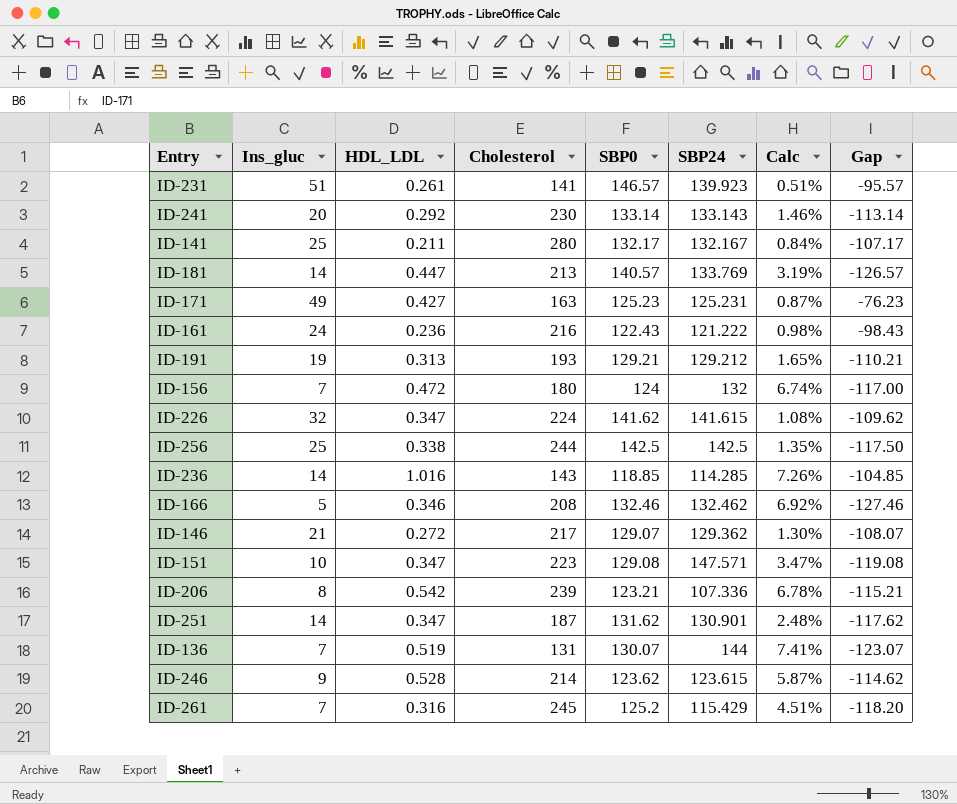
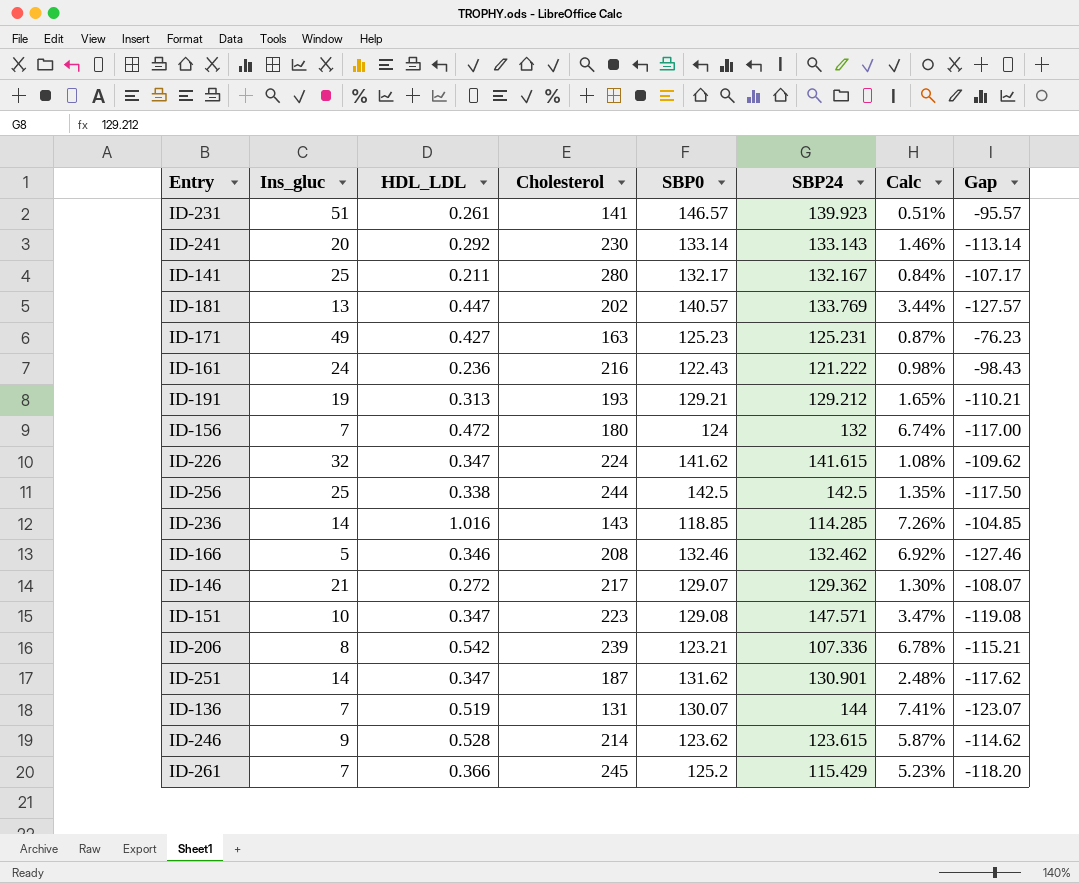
ID-181 | Ins_gluc: 14 -> 13
ID-181 | Cholesterol: 213 -> 202
ID-181 | Calc: 3.19% -> 3.44%
ID-181 | Gap: -126.57 -> -127.57
ID-261 | HDL_LDL: 0.316 -> 0.366
ID-261 | Calc: 4.51% -> 5.23%

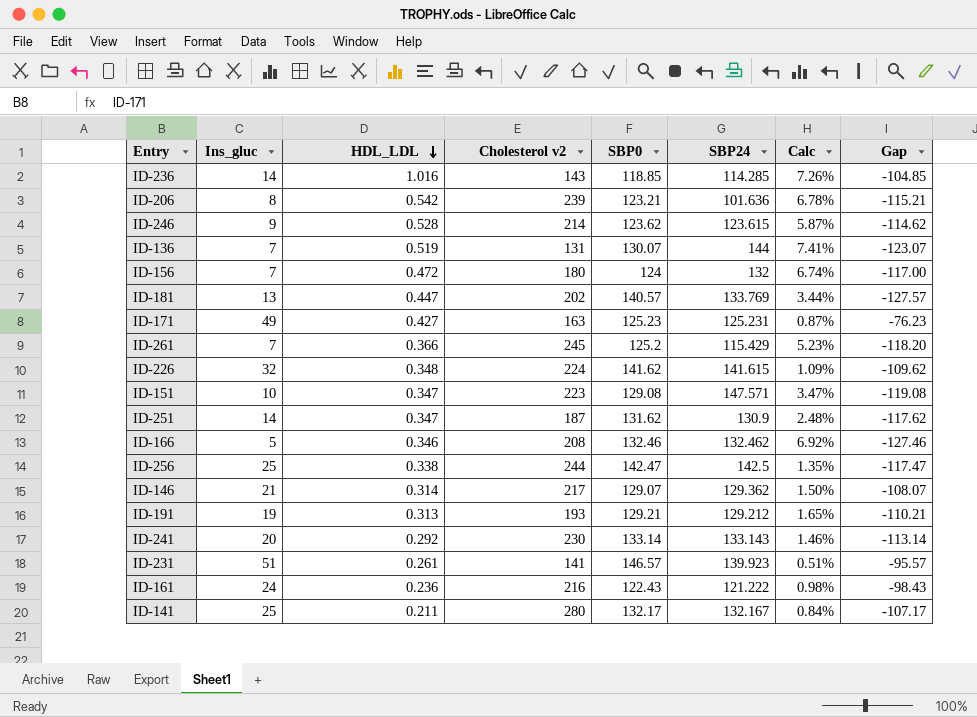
row order: none -> HDL_LDL descending
column name: Cholesterol -> Cholesterol v2
ID-206 | SBP24: 107.336 -> 101.636
ID-226 | HDL_LDL: 0.347 -> 0.348
ID-226 | Calc: 1.08% -> 1.09%
ID-251 | SBP24: 130.901 -> 130.9
ID-256 | SBP0: 142.5 -> 142.47
ID-256 | Gap: -117.50 -> -117.47
ID-146 | HDL_LDL: 0.272 -> 0.314
ID-146 | Calc: 1.30% -> 1.50%

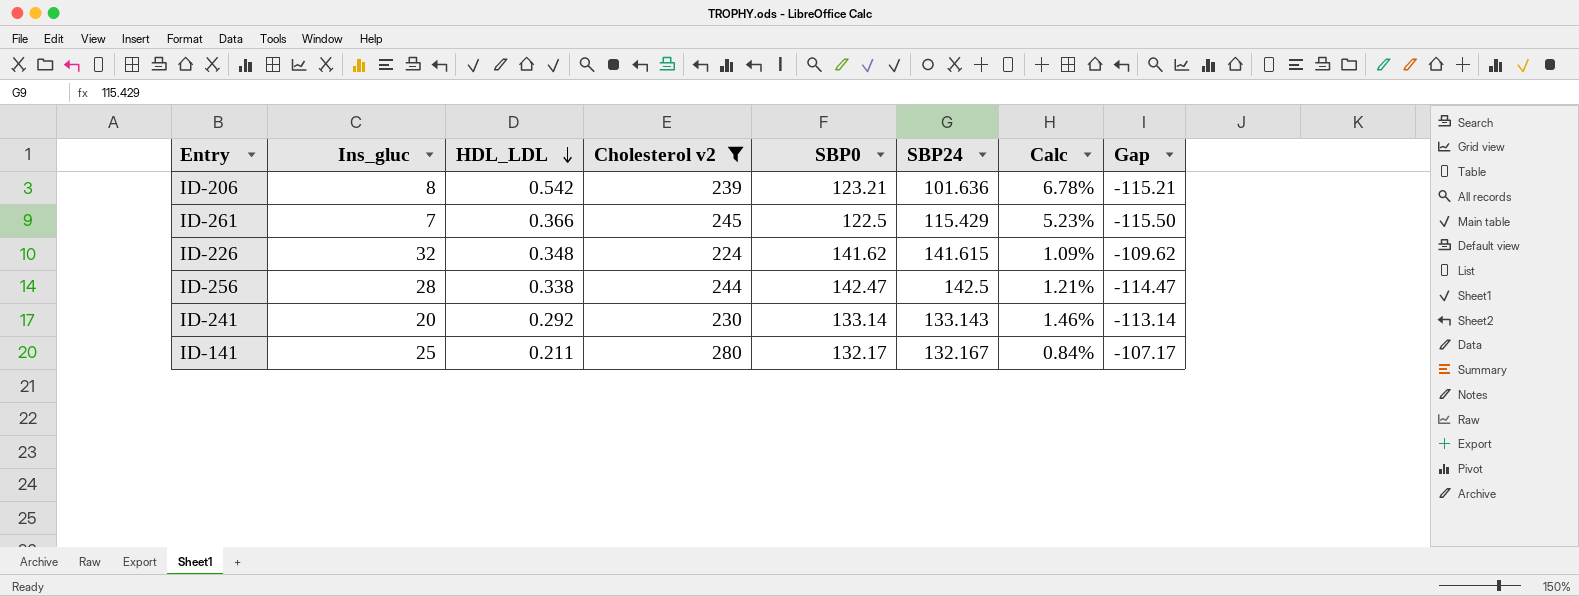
filter: none -> Cholesterol v2 >= 224
ID-261 | SBP0: 125.2 -> 122.5
ID-261 | Gap: -118.20 -> -115.50
ID-256 | Ins_gluc: 25 -> 28
ID-256 | Calc: 1.35% -> 1.21%
ID-256 | Gap: -117.47 -> -114.47

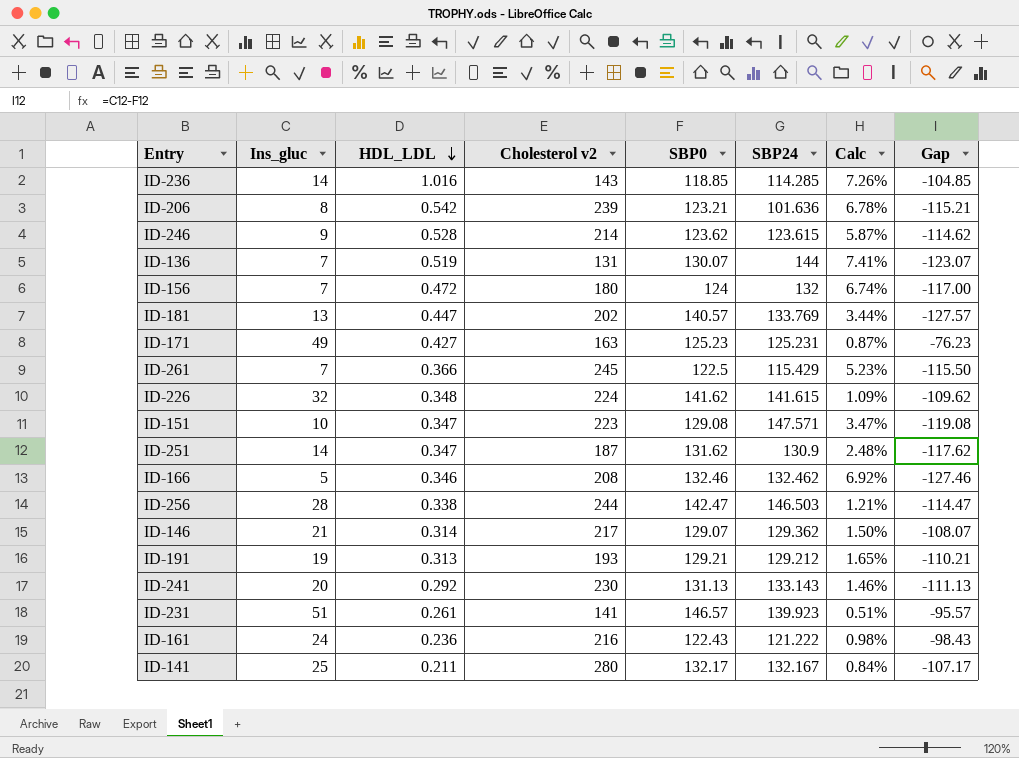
filter: Cholesterol v2 >= 224 -> none
ID-256 | SBP24: 142.5 -> 146.503
ID-241 | SBP0: 133.14 -> 131.13
ID-241 | Gap: -113.14 -> -111.13

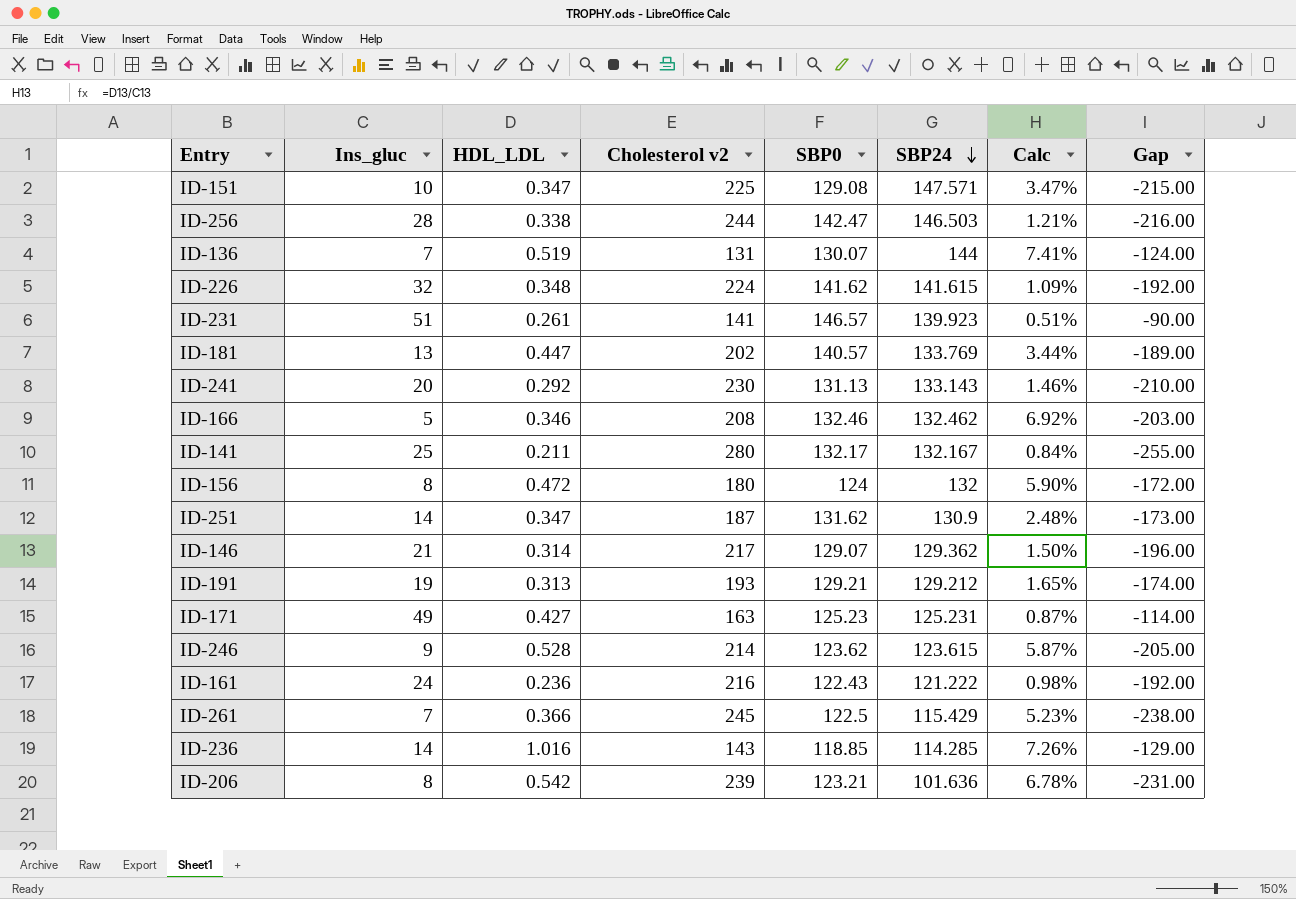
row order: HDL_LDL descending -> SBP24 descending
column Gap | formula: [Ins_gluc] - [SBP0] -> [Ins_gluc] - [Cholesterol v2]
ID-151 | Cholesterol v2: 223 -> 225
ID-156 | Ins_gluc: 7 -> 8
ID-156 | Calc: 6.74% -> 5.90%

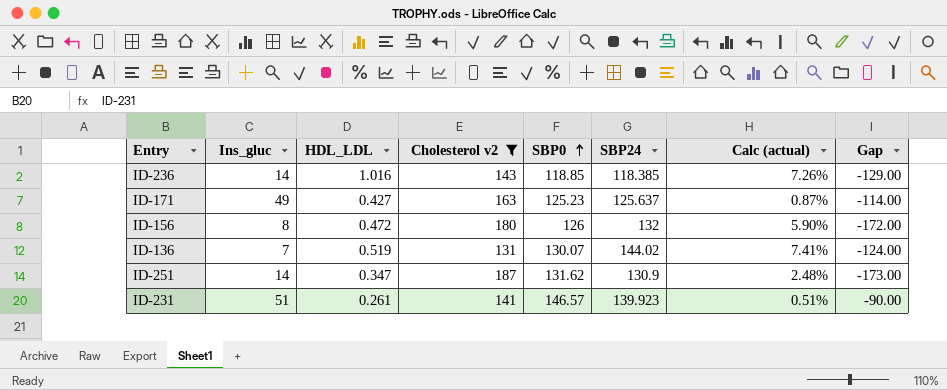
filter: none -> Cholesterol v2 <= 187
row order: SBP24 descending -> SBP0 ascending
column name: Calc -> Calc (actual)
ID-236 | SBP24: 114.285 -> 118.385
ID-171 | SBP24: 125.231 -> 125.637
ID-156 | SBP0: 124 -> 126
ID-136 | SBP24: 144 -> 144.02

